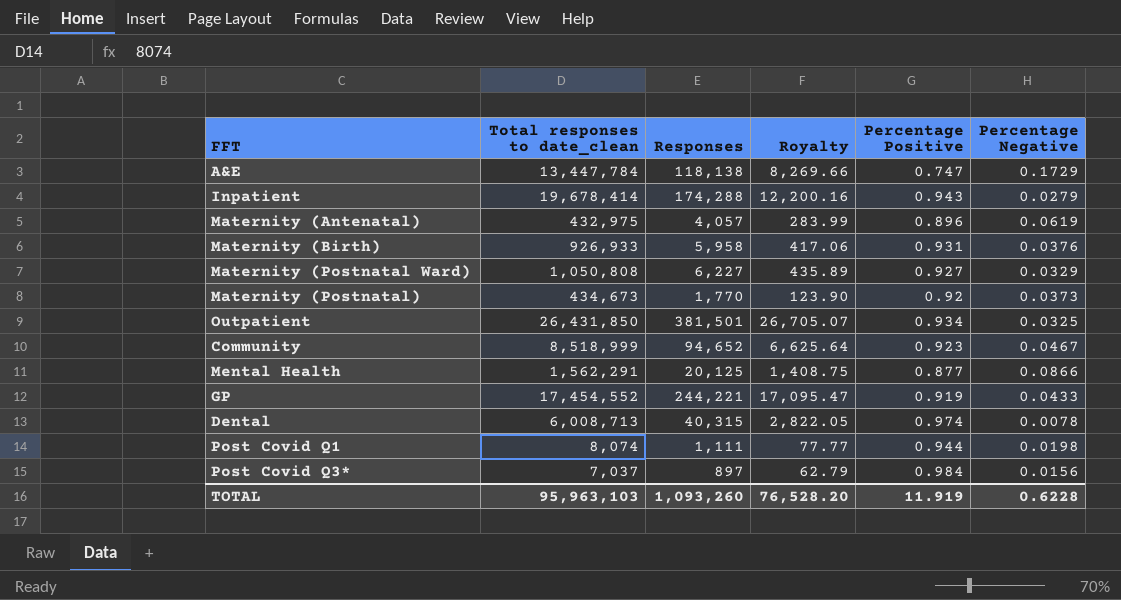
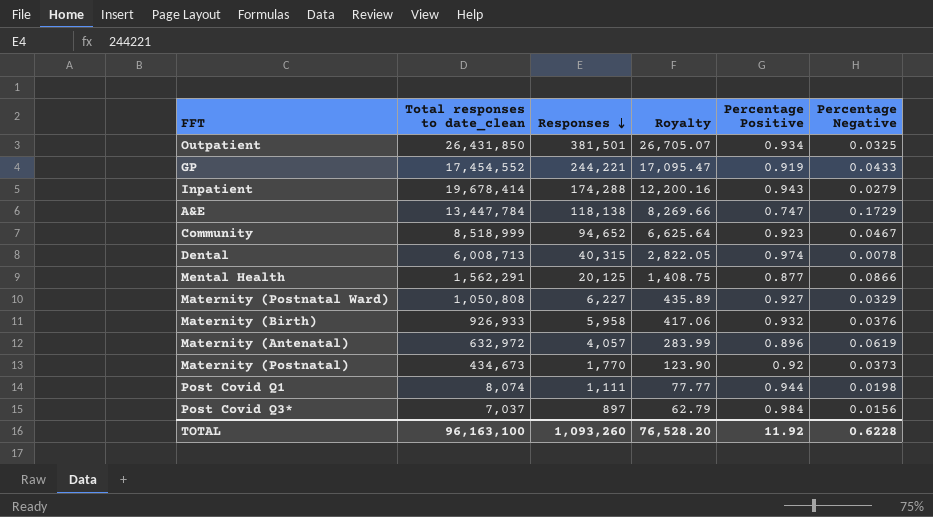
row order: none -> Responses descending
Maternity (Birth) | Percentage Positive: 0.931 -> 0.932
Maternity (Antenatal) | Total responses to date_clean: 432,975 -> 632,972
TOTAL | Total responses to date_clean: 95,963,103 -> 96,163,100
TOTAL | Percentage Positive: 11.919 -> 11.92

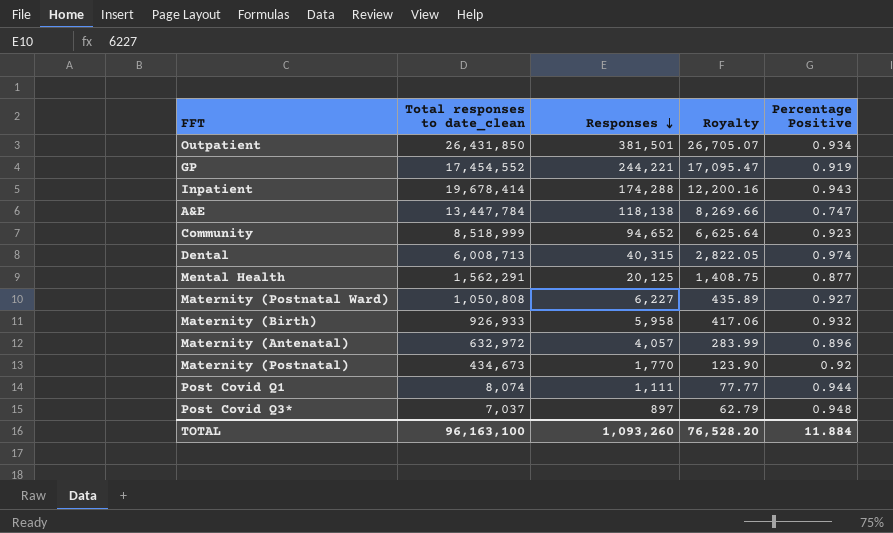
column Percentage Negative | position: 6 -> none
Post Covid Q3* | Percentage Positive: 0.984 -> 0.948
TOTAL | Percentage Positive: 11.92 -> 11.884

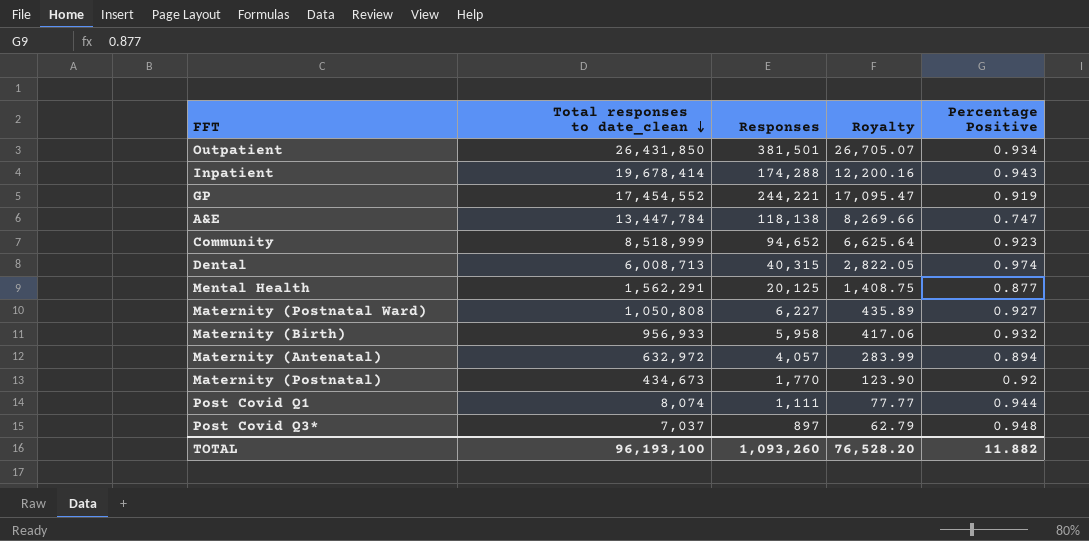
row order: Responses descending -> Total responses to date_clean descending
Maternity (Birth) | Total responses to date_clean: 926,933 -> 956,933
Maternity (Antenatal) | Percentage Positive: 0.896 -> 0.894
TOTAL | Total responses to date_clean: 96,163,100 -> 96,193,100
TOTAL | Percentage Positive: 11.884 -> 11.882

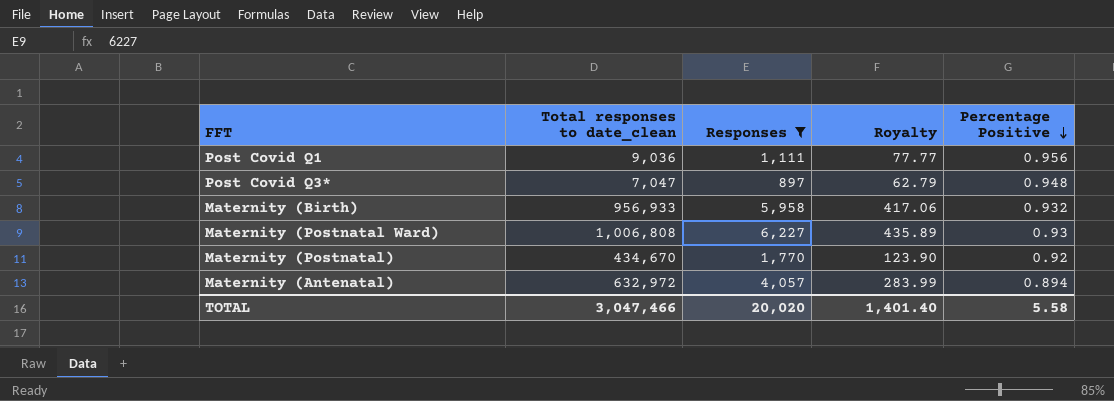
filter: none -> Responses <= 6,227
row order: Total responses to date_clean descending -> Percentage Positive descending
Post Covid Q1 | Total responses to date_clean: 8,074 -> 9,036
Post Covid Q1 | Percentage Positive: 0.944 -> 0.956
Post Covid Q3* | Total responses to date_clean: 7,037 -> 7,047
Maternity (Postnatal Ward) | Total responses to date_clean: 1,050,808 -> 1,006,808
Maternity (Postnatal Ward) | Percentage Positive: 0.927 -> 0.93
Maternity (Postnatal) | Total responses to date_clean: 434,673 -> 434,670
TOTAL | Total responses to date_clean: 96,193,100 -> 3,047,466
TOTAL | Responses: 1,093,260 -> 20,020
TOTAL | Royalty: 76,528.20 -> 1,401.40
TOTAL | Percentage Positive: 11.882 -> 5.58

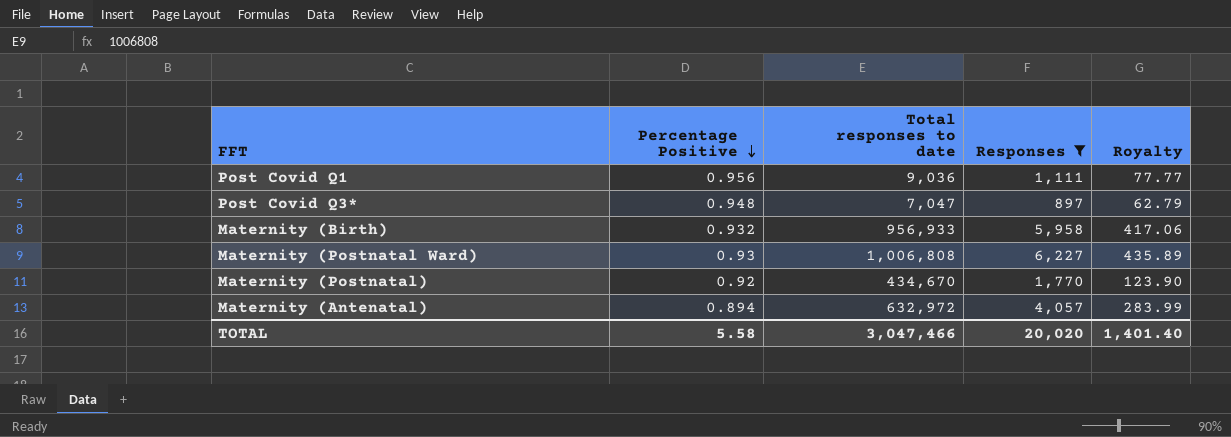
column Percentage Positive | position: 5 -> 2
column name: Total responses to date_clean -> Total responses to date

